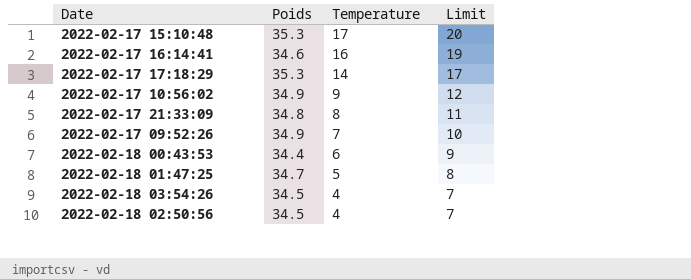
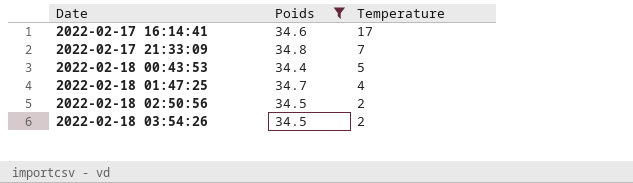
filter: none -> Poids <= 34.8
row order: Temperature descending -> Date ascending
column Limit | formula: [Temperature] + 3 -> none
2022-02-17 16:14:41 | Temperature: 16 -> 17
2022-02-17 21:33:09 | Temperature: 8 -> 7
2022-02-18 00:43:53 | Temperature: 6 -> 5
2022-02-18 01:47:25 | Temperature: 5 -> 4
2022-02-18 02:50:56 | Temperature: 4 -> 2
2022-02-18 03:54:26 | Temperature: 4 -> 2

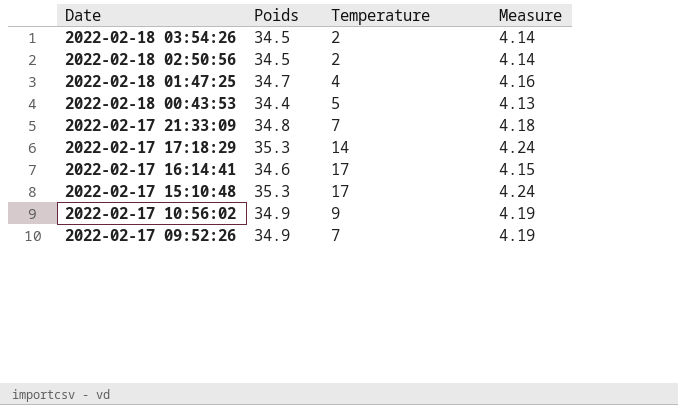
filter: Poids <= 34.8 -> none
row order: Date ascending -> Date descending
column Measure | formula: none -> [Poids] * 0.12

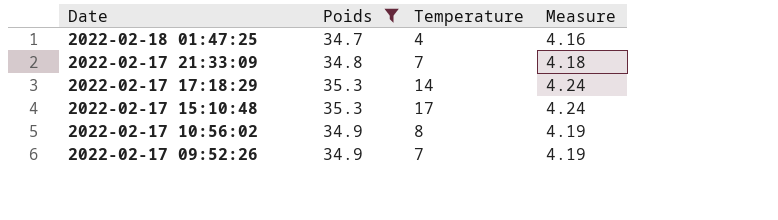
filter: none -> Poids >= 34.7
2022-02-17 10:56:02 | Temperature: 9 -> 8

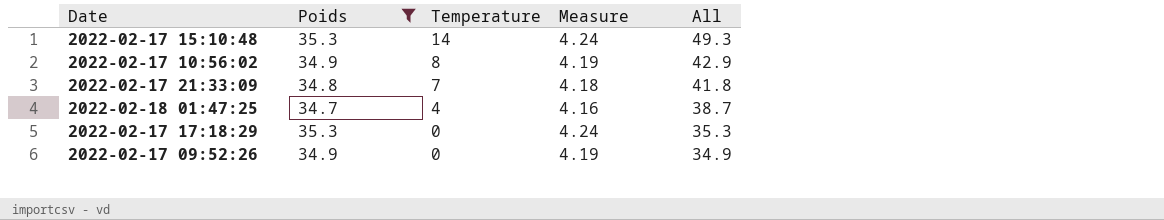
row order: Date descending -> Temperature descending
column All | formula: none -> [Poids] + [Temperature]
2022-02-17 15:10:48 | Temperature: 17 -> 14
2022-02-17 17:18:29 | Temperature: 14 -> 0
2022-02-17 09:52:26 | Temperature: 7 -> 0

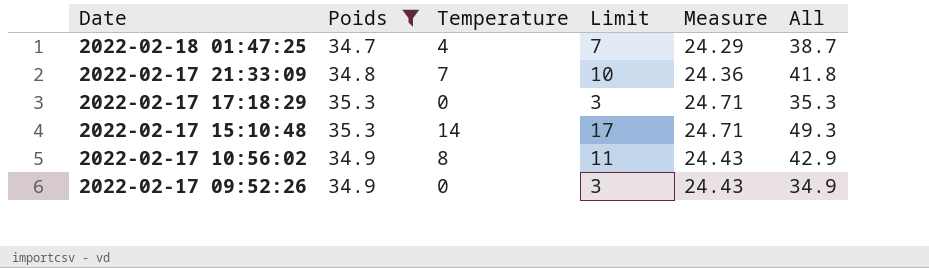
row order: Temperature descending -> Date descending
column Limit | formula: none -> [Temperature] + 3
column Measure | formula: [Poids] * 0.12 -> [Poids] * 0.7

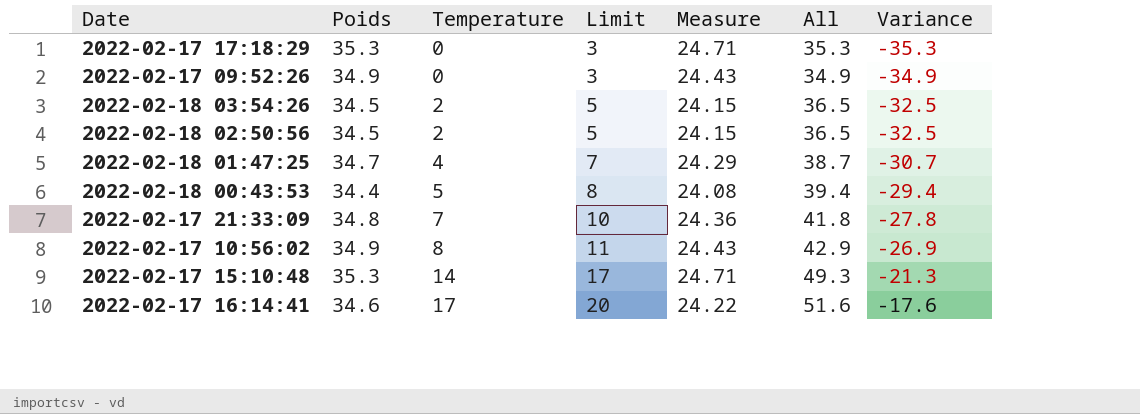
filter: Poids >= 34.7 -> none
row order: Date descending -> Temperature ascending
column Variance | formula: none -> [Temperature] - [Poids]

